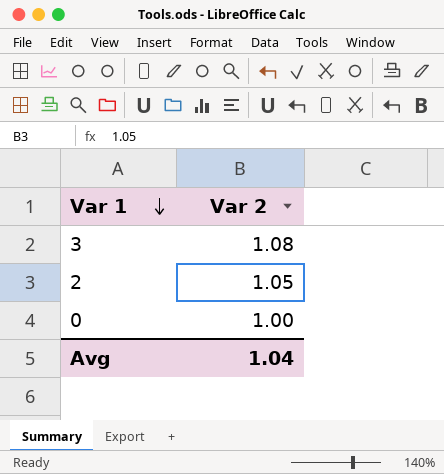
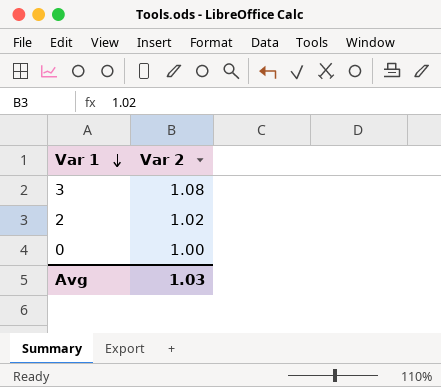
2 | Var 2: 1.05 -> 1.02
Avg | Var 2: 1.04 -> 1.03

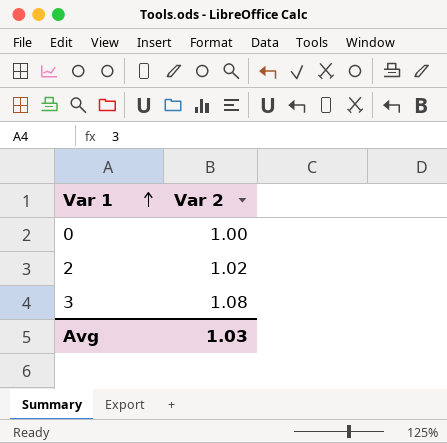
row order: Var 1 descending -> Var 1 ascending

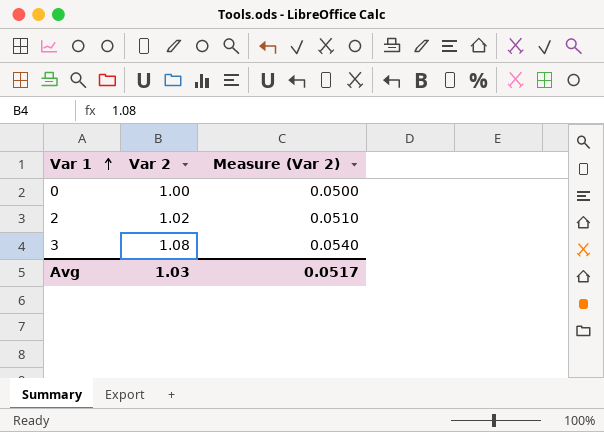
column Measure (Var 2) | formula: none -> [Var 2] * 0.05

